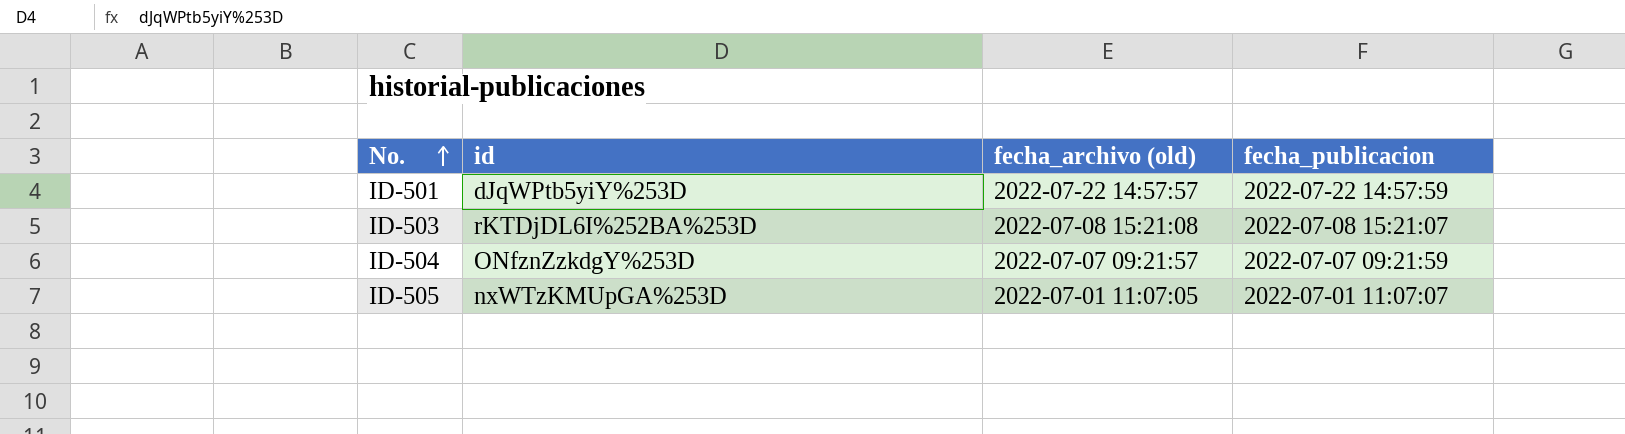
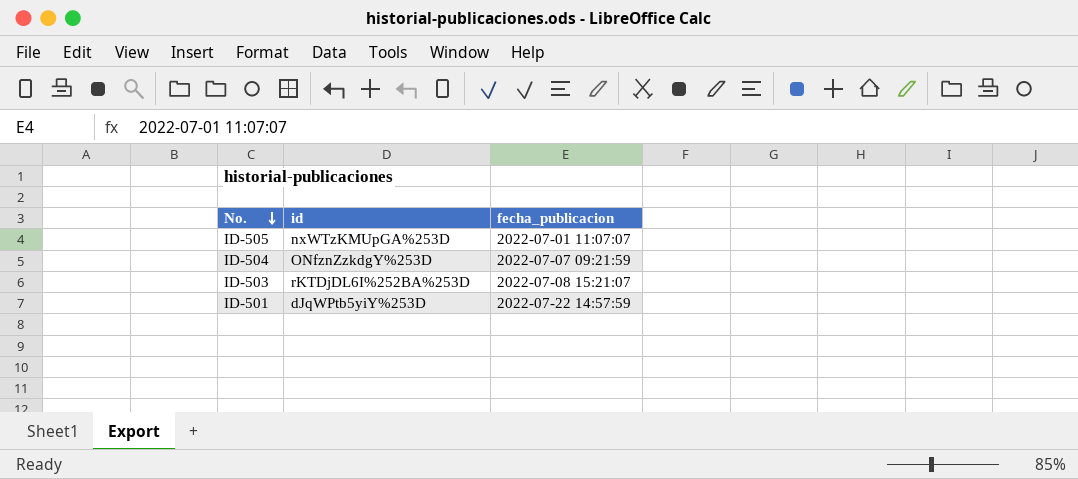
row order: No. ascending -> No. descending
column fecha_archivo (old) | position: 3 -> none

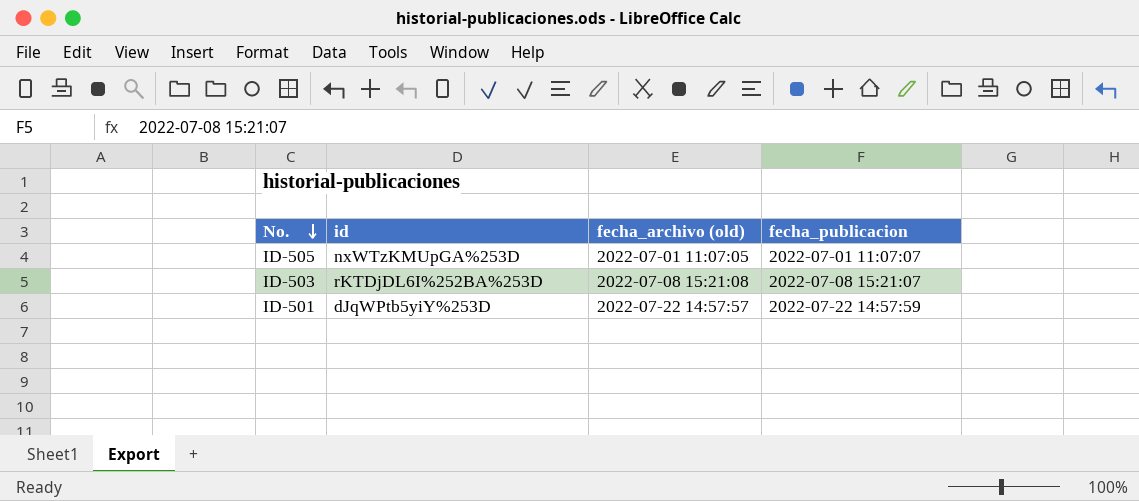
column fecha_archivo (old) | position: none -> 3
row ID-504: ONfznZzkdgY%253D | 2022-07-07 09:21:59 -> none

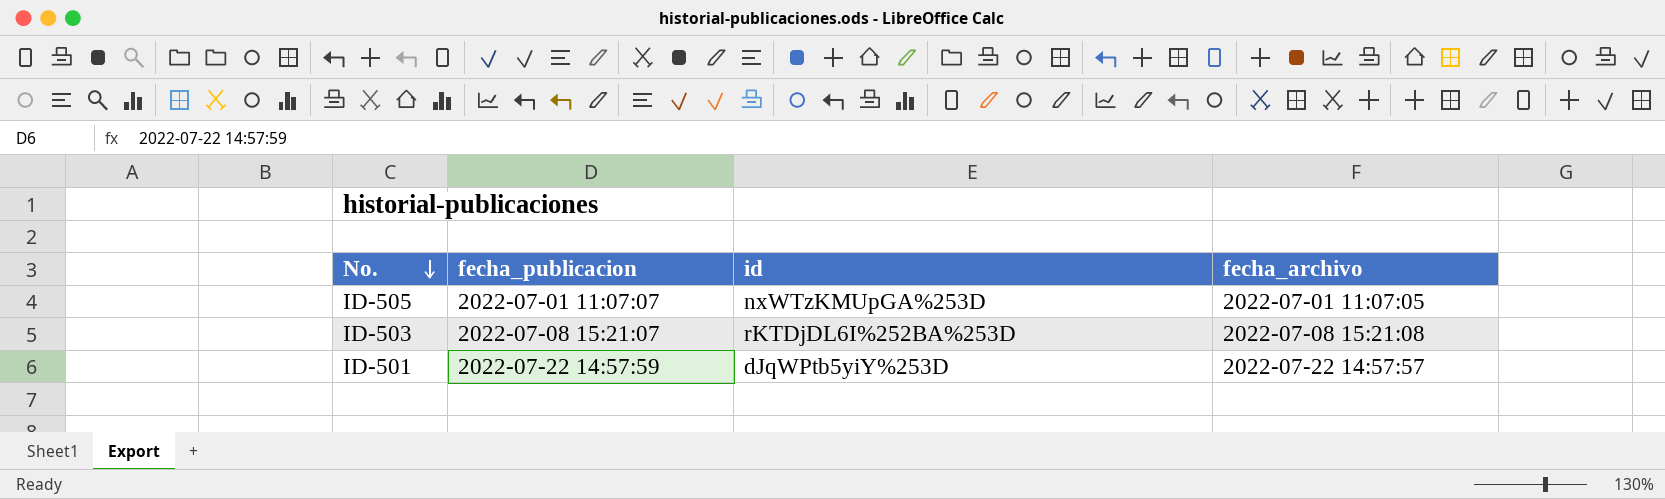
column fecha_publicacion | position: 4 -> 2
column name: fecha_archivo (old) -> fecha_archivo

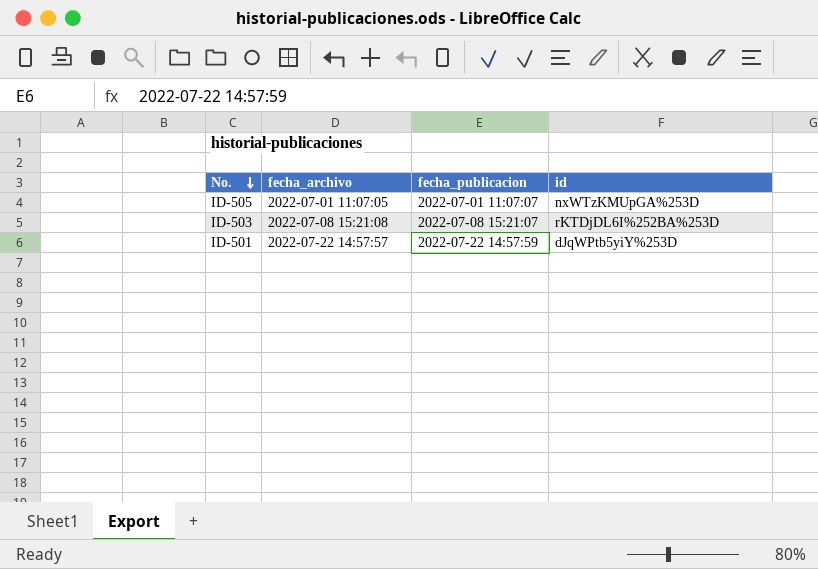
column fecha_archivo | position: 4 -> 2

